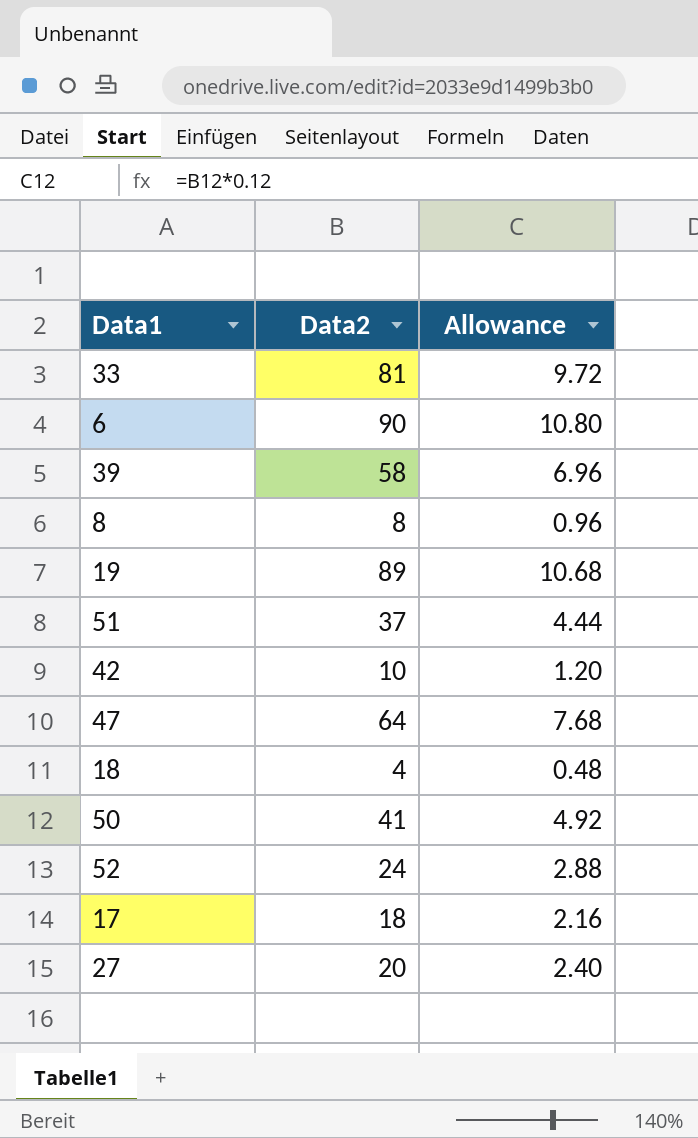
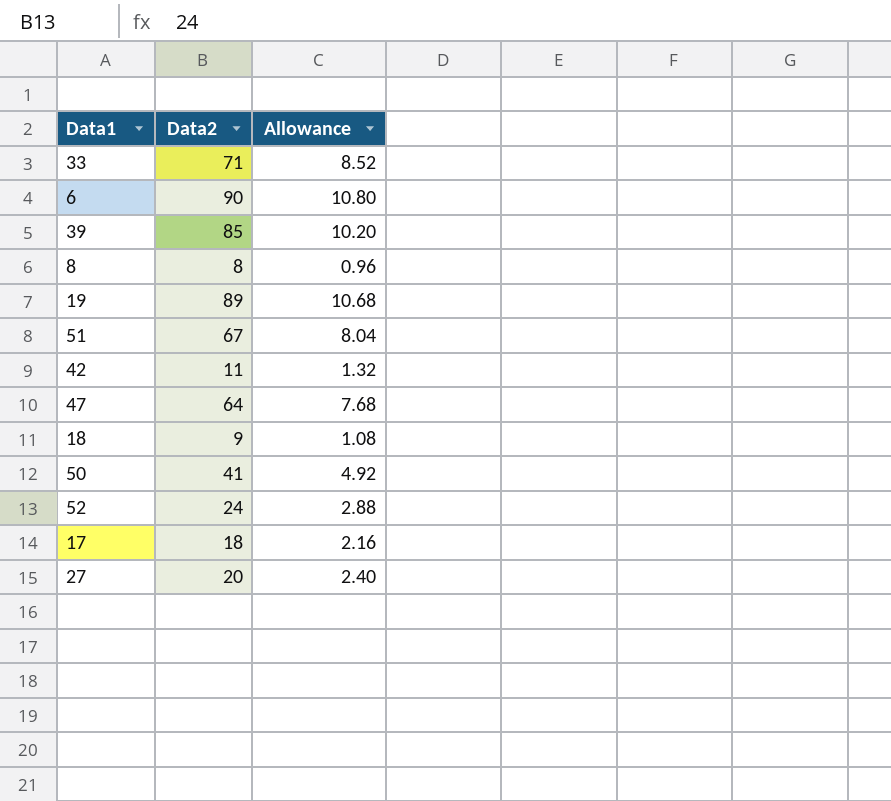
33 | Data2: 81 -> 71
33 | Allowance: 9.72 -> 8.52
39 | Data2: 58 -> 85
39 | Allowance: 6.96 -> 10.20
51 | Data2: 37 -> 67
51 | Allowance: 4.44 -> 8.04
42 | Data2: 10 -> 11
42 | Allowance: 1.20 -> 1.32
18 | Data2: 4 -> 9
18 | Allowance: 0.48 -> 1.08

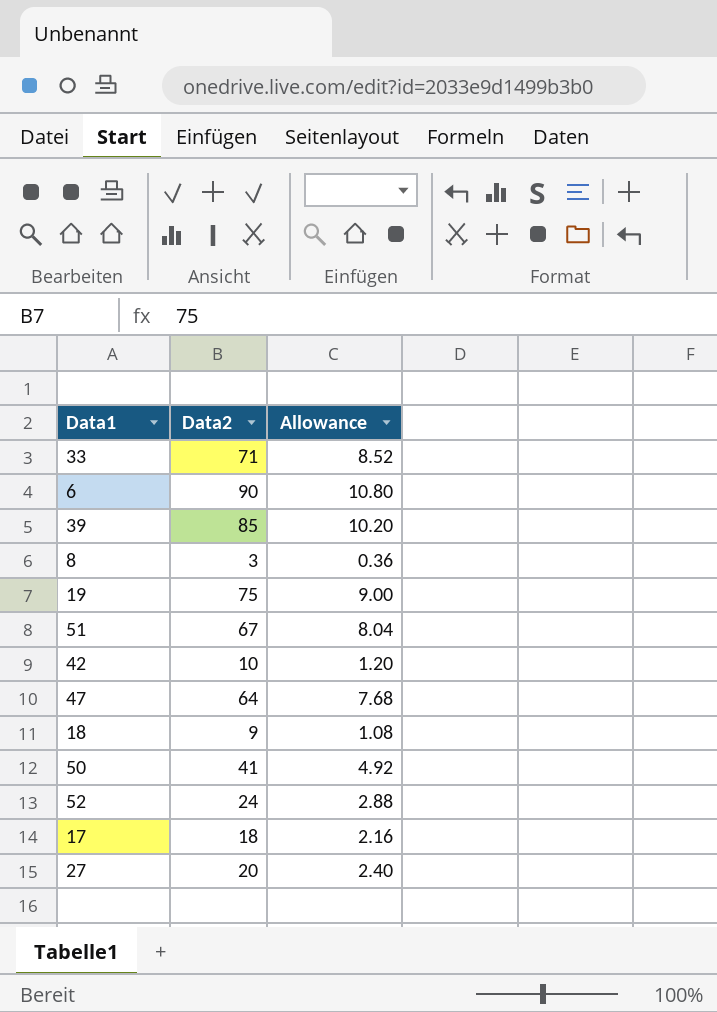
8 | Data2: 8 -> 3
8 | Allowance: 0.96 -> 0.36
19 | Data2: 89 -> 75
19 | Allowance: 10.68 -> 9.00
42 | Data2: 11 -> 10
42 | Allowance: 1.32 -> 1.20

